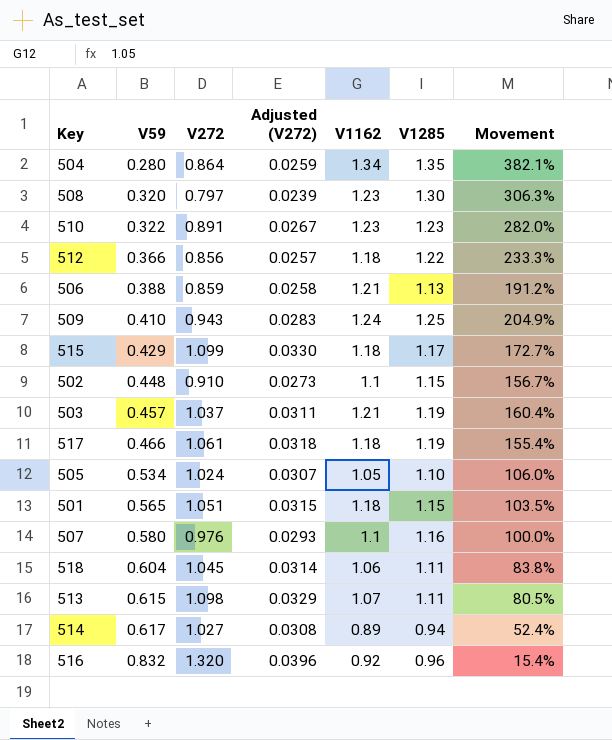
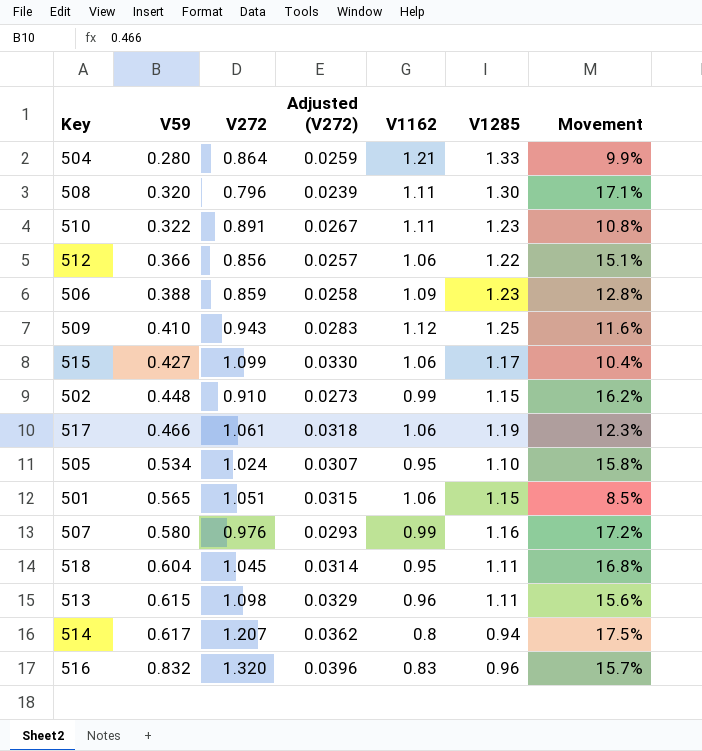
column Movement | formula: ([V1285] - [V59]) / [V59] -> ([V1285] - [V1162]) / [V1162]
row 503: 0.457 | 1.037 | 0.0311 | 1.21 | 1.19 | 160.4% -> none
504 | V1162: 1.34 -> 1.21
504 | V1285: 1.35 -> 1.33
508 | V272: 0.797 -> 0.796
508 | V1162: 1.23 -> 1.11
510 | V1162: 1.23 -> 1.11
512 | V1162: 1.18 -> 1.06
506 | V1162: 1.21 -> 1.09
506 | V1285: 1.13 -> 1.23
509 | V1162: 1.24 -> 1.12
515 | V59: 0.429 -> 0.427
515 | V1162: 1.18 -> 1.06
502 | V1162: 1.1 -> 0.99
517 | V1162: 1.18 -> 1.06
505 | V1162: 1.05 -> 0.95
501 | V1162: 1.18 -> 1.06
507 | V1162: 1.1 -> 0.99
518 | V1162: 1.06 -> 0.95
513 | V1162: 1.07 -> 0.96
514 | V272: 1.027 -> 1.207
514 | Adjusted (V272): 0.0308 -> 0.0362
514 | V1162: 0.89 -> 0.8
516 | V1162: 0.92 -> 0.83

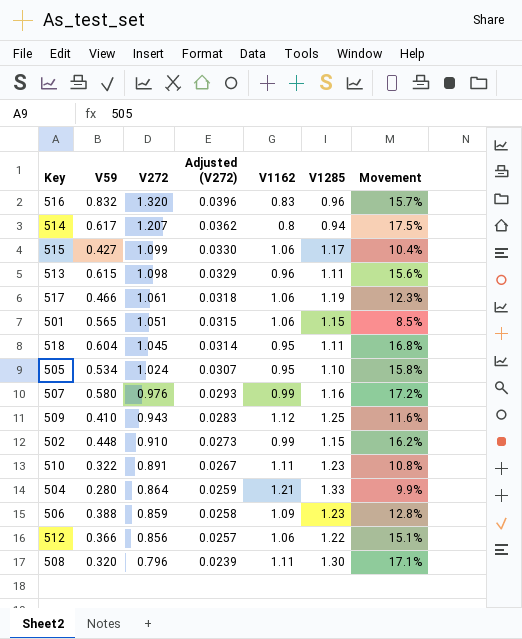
row order: V59 ascending -> V272 descending

